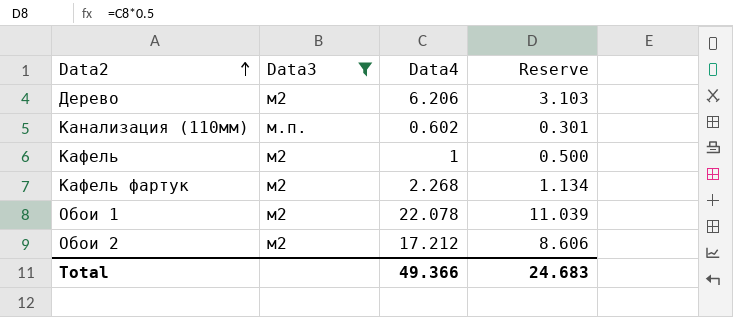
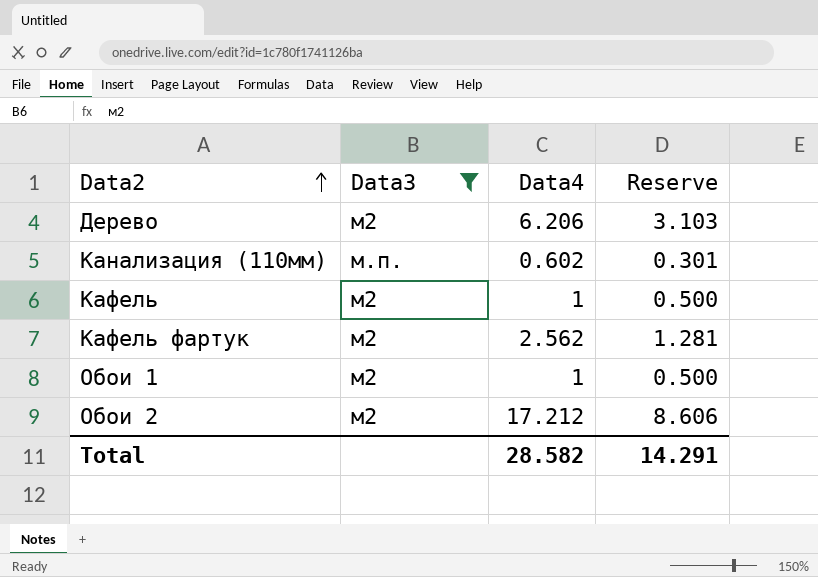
Кафель фартук | Data4: 2.268 -> 2.562
Кафель фартук | Reserve: 1.134 -> 1.281
Обои 1 | Data4: 22.078 -> 1
Обои 1 | Reserve: 11.039 -> 0.500
Total | Data4: 49.366 -> 28.582
Total | Reserve: 24.683 -> 14.291

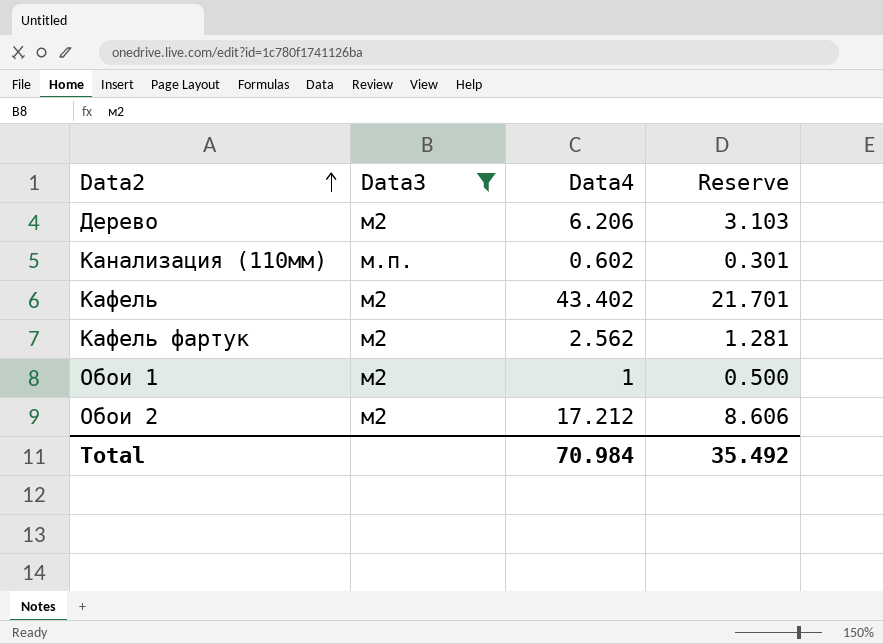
Кафель | Data4: 1 -> 43.402
Кафель | Reserve: 0.500 -> 21.701
Total | Data4: 28.582 -> 70.984
Total | Reserve: 14.291 -> 35.492

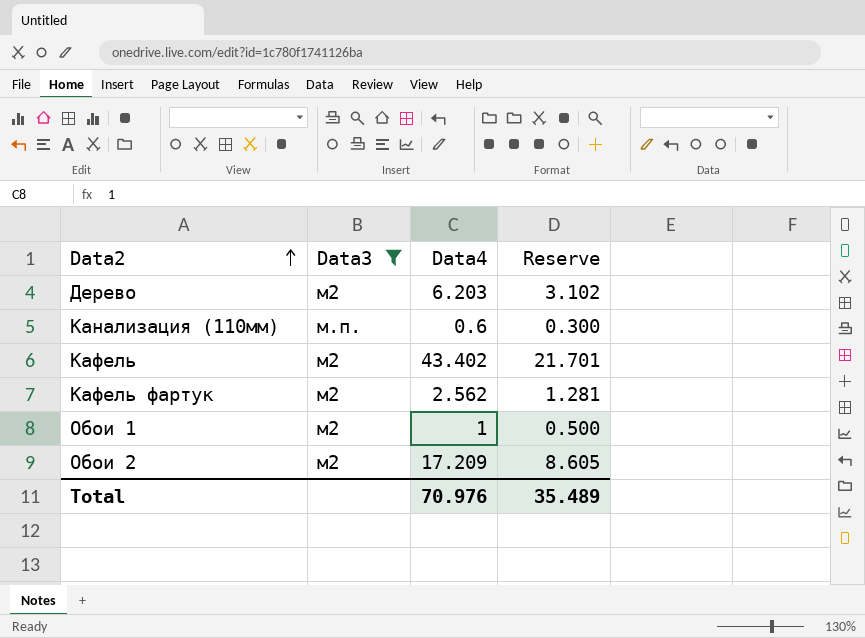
Дерево | Data4: 6.206 -> 6.203
Дерево | Reserve: 3.103 -> 3.102
Канализация (110мм) | Data4: 0.602 -> 0.6
Канализация (110мм) | Reserve: 0.301 -> 0.300
Обои 2 | Data4: 17.212 -> 17.209
Обои 2 | Reserve: 8.606 -> 8.605
Total | Data4: 70.984 -> 70.976
Total | Reserve: 35.492 -> 35.489

